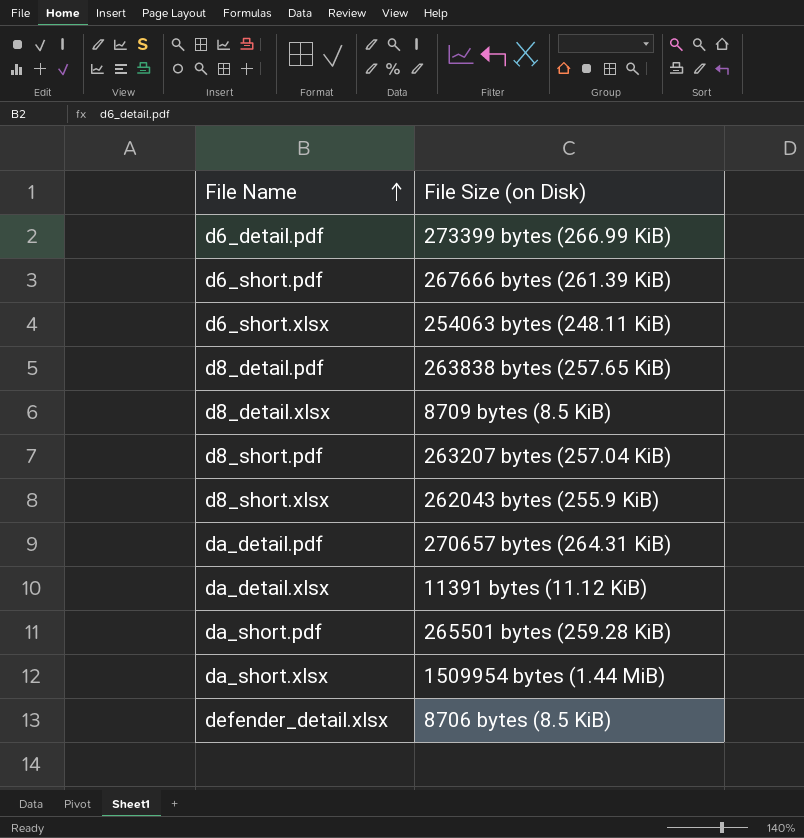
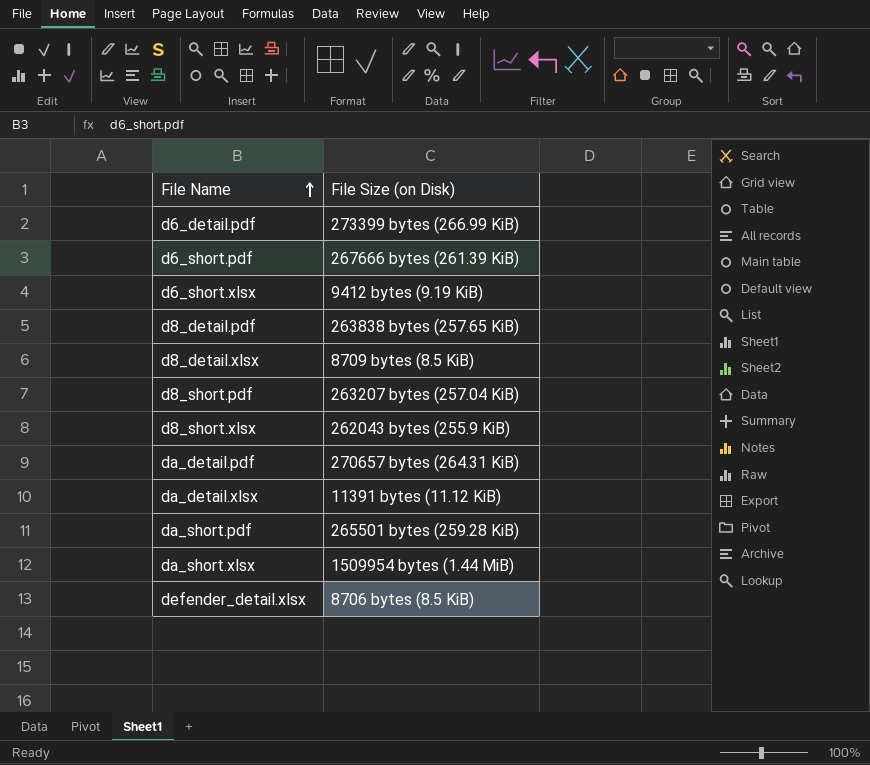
d6_short.xlsx | File Size (on Disk): 254063 bytes (248.11 KiB) -> 9412 bytes (9.19 KiB)

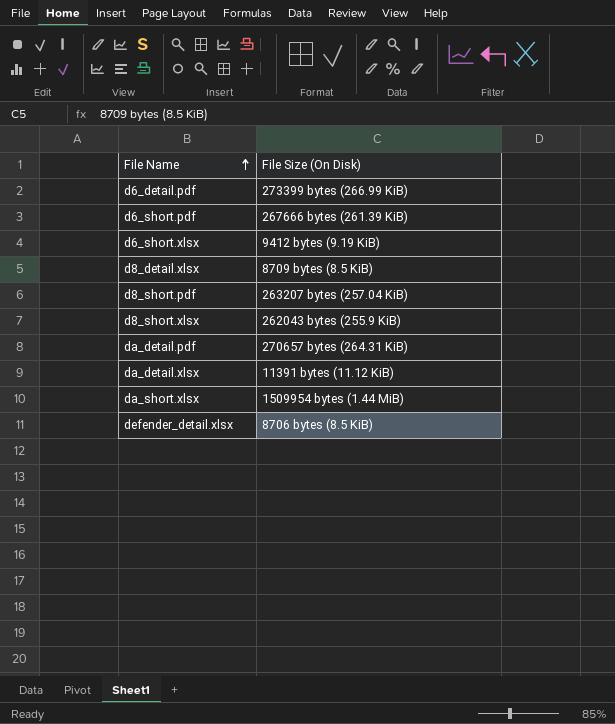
column name: File Size (on Disk) -> File Size (On Disk)
row d8_detail.pdf: 263838 bytes (257.65 KiB) -> none
row da_short.pdf: 265501 bytes (259.28 KiB) -> none

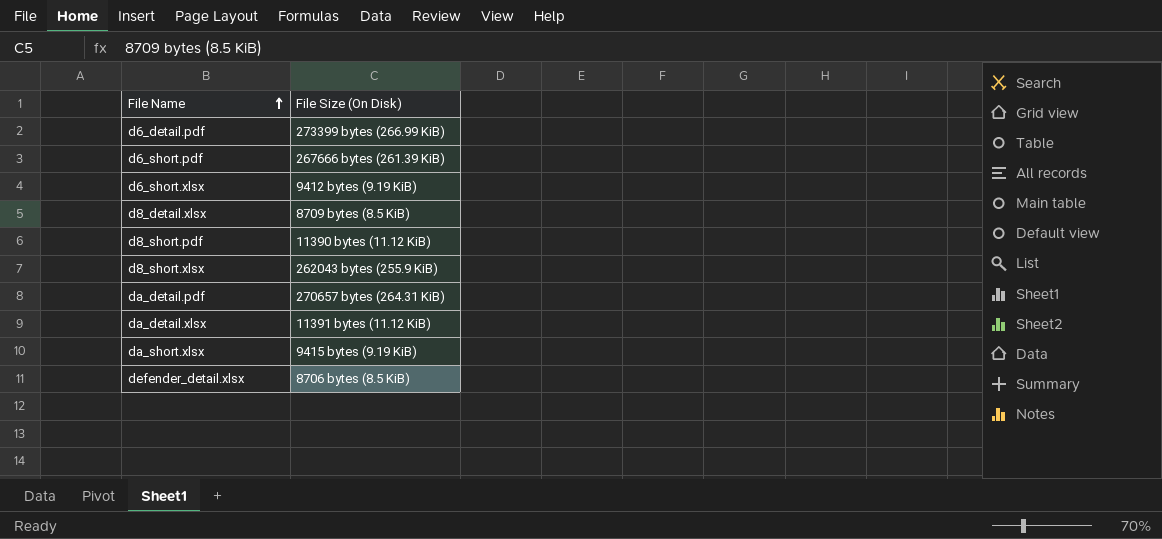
d8_short.pdf | File Size (On Disk): 263207 bytes (257.04 KiB) -> 11390 bytes (11.12 KiB)
da_short.xlsx | File Size (On Disk): 1509954 bytes (1.44 MiB) -> 9415 bytes (9.19 KiB)

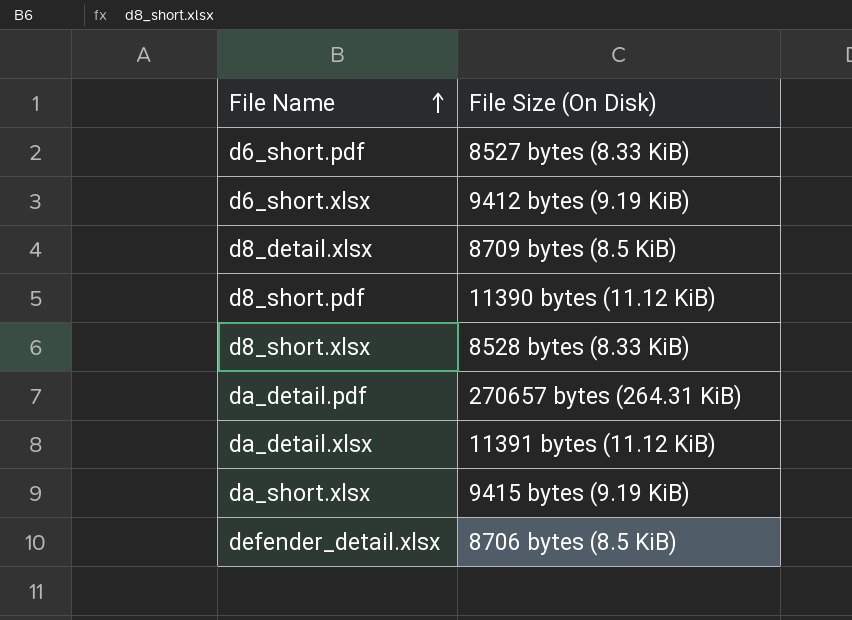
row d6_detail.pdf: 273399 bytes (266.99 KiB) -> none
d6_short.pdf | File Size (On Disk): 267666 bytes (261.39 KiB) -> 8527 bytes (8.33 KiB)
d8_short.xlsx | File Size (On Disk): 262043 bytes (255.9 KiB) -> 8528 bytes (8.33 KiB)

